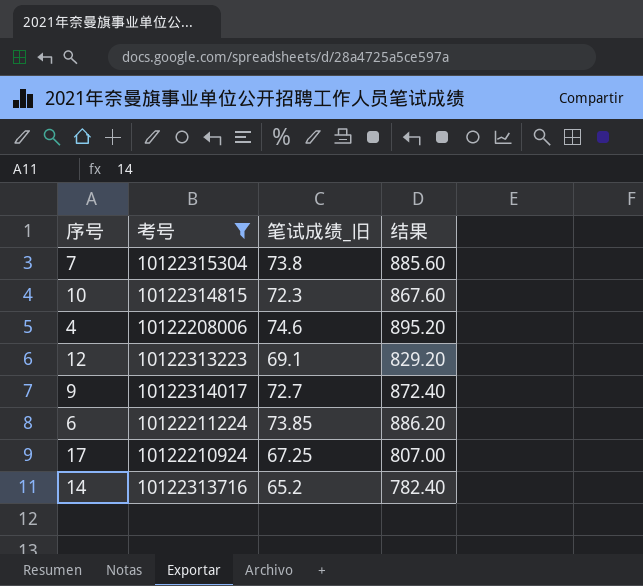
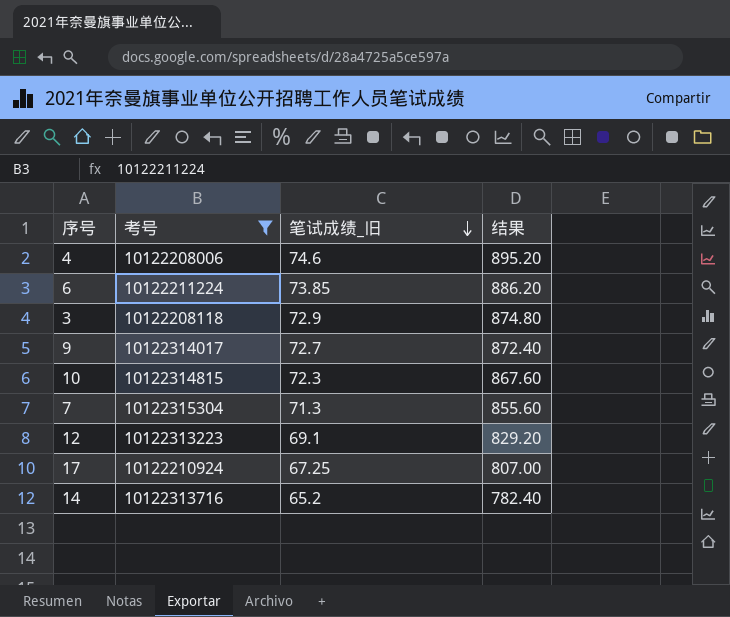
row order: none -> 笔试成绩_旧 descending
row 3: none -> 10122208118 | 72.9 | 874.80
7 | 笔试成绩_旧: 73.8 -> 71.3
7 | 结果: 885.60 -> 855.60

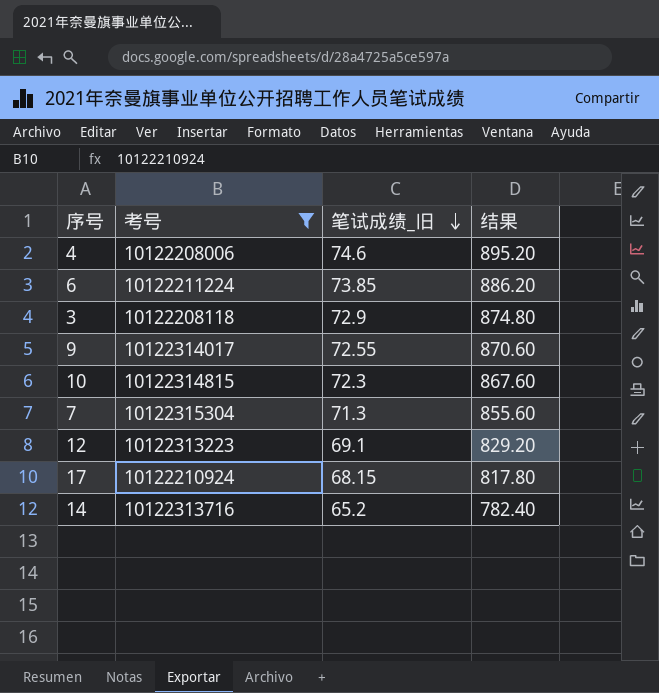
9 | 笔试成绩_旧: 72.7 -> 72.55
9 | 结果: 872.40 -> 870.60
17 | 笔试成绩_旧: 67.25 -> 68.15
17 | 结果: 807.00 -> 817.80

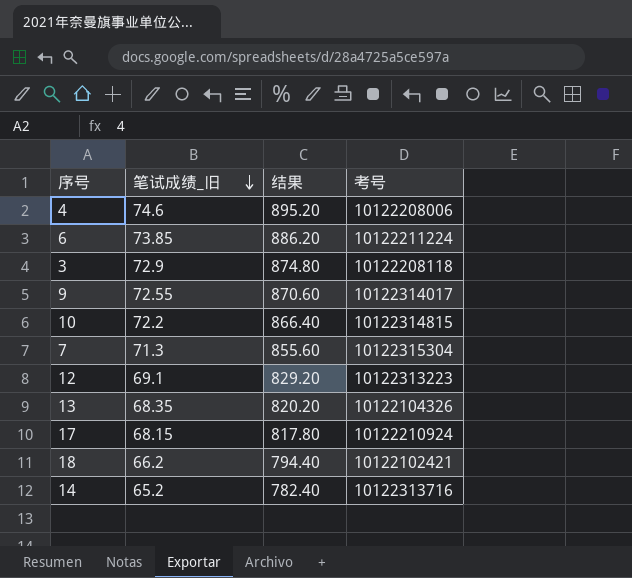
filter: 考号 >= 10122208006 -> none
column 考号 | position: 2 -> 4
10 | 笔试成绩_旧: 72.3 -> 72.2
10 | 结果: 867.60 -> 866.40

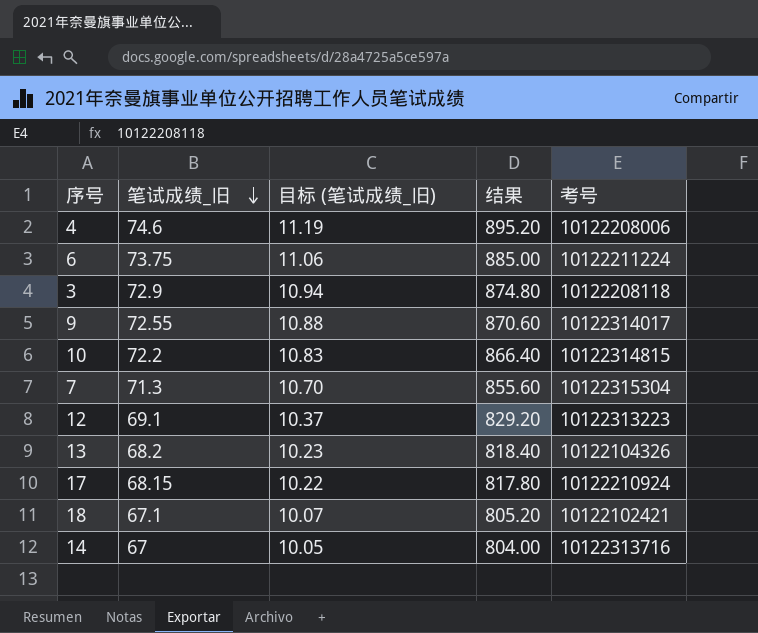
column 目标 (笔试成绩_旧) | formula: none -> [笔试成绩_旧] * 0.15
6 | 笔试成绩_旧: 73.85 -> 73.75
6 | 结果: 886.20 -> 885.00
13 | 笔试成绩_旧: 68.35 -> 68.2
13 | 结果: 820.20 -> 818.40
18 | 笔试成绩_旧: 66.2 -> 67.1
18 | 结果: 794.40 -> 805.20
14 | 笔试成绩_旧: 65.2 -> 67
14 | 结果: 782.40 -> 804.00

